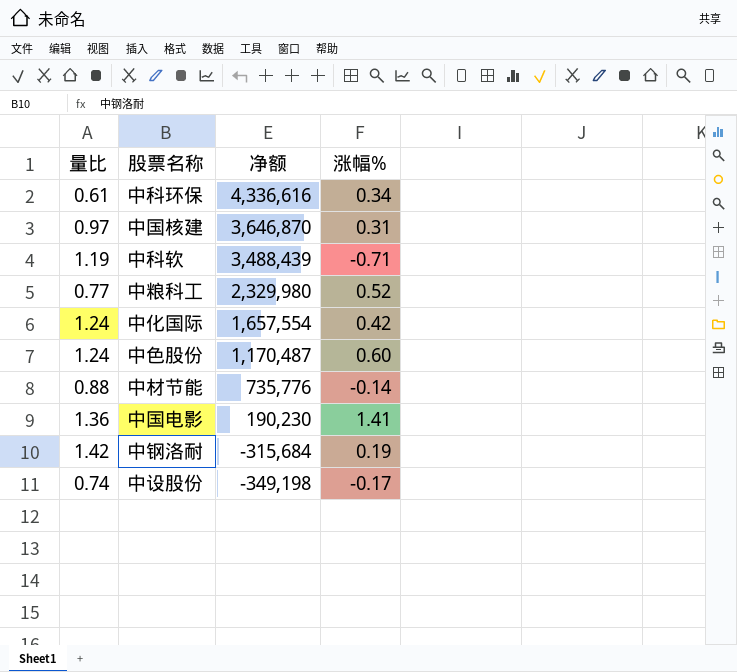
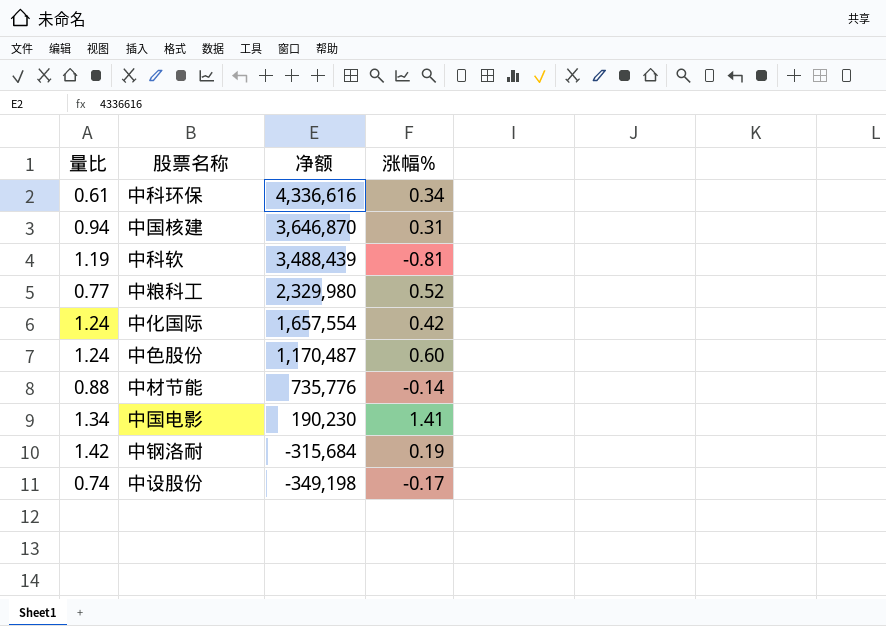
中国核建 | 量比: 0.97 -> 0.94
中科软 | 涨幅%: -0.71 -> -0.81
中国电影 | 量比: 1.36 -> 1.34

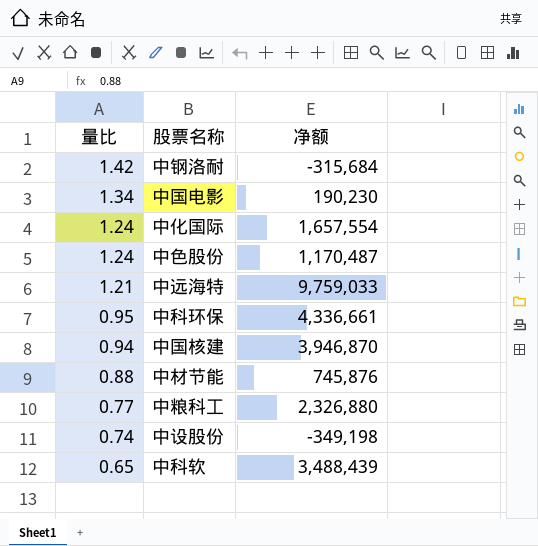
row order: 净额 descending -> 量比 descending
column 涨幅% | position: 4 -> none
row 中远海特: none -> 1.21 | 9,759,033
中科环保 | 量比: 0.61 -> 0.95
中科环保 | 净额: 4,336,616 -> 4,336,661
中国核建 | 净额: 3,646,870 -> 3,946,870
中材节能 | 净额: 735,776 -> 745,876
中粮科工 | 净额: 2,329,980 -> 2,326,880
中科软 | 量比: 1.19 -> 0.65

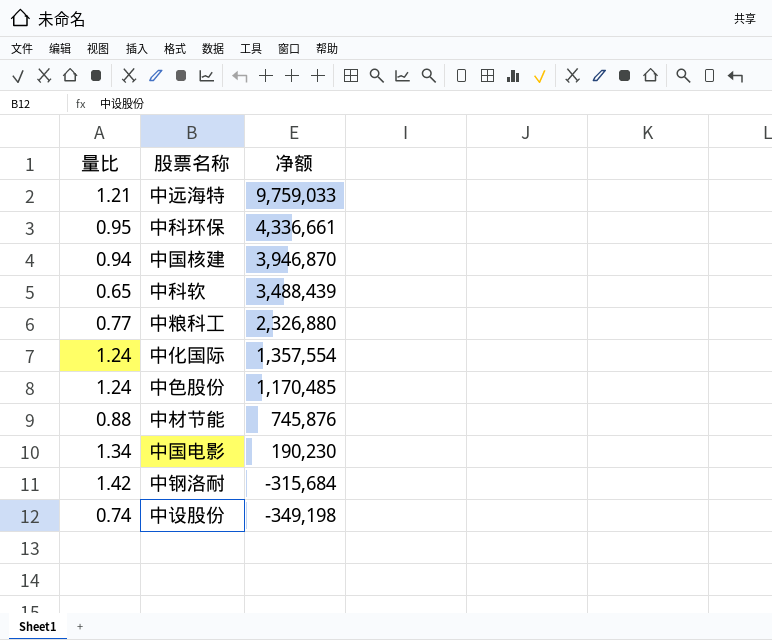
row order: 量比 descending -> 净额 descending
中化国际 | 净额: 1,657,554 -> 1,357,554
中色股份 | 净额: 1,170,487 -> 1,170,485

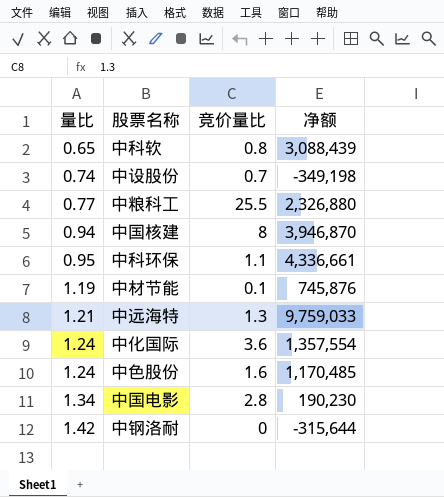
row order: 净额 descending -> 量比 ascending
column 竞价量比 | position: none -> 3
中科软 | 净额: 3,488,439 -> 3,088,439
中材节能 | 量比: 0.88 -> 1.19
中钢洛耐 | 净额: -315,684 -> -315,644

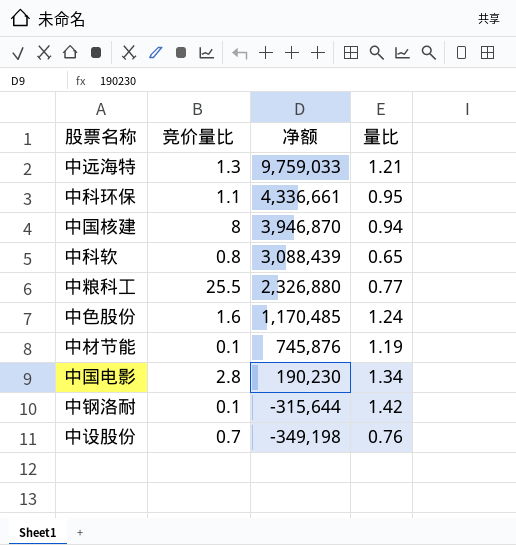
row order: 量比 ascending -> 净额 descending
column 量比 | position: 1 -> 4
row 中化国际: 1.24 | 3.6 | 1,357,554 -> none
中钢洛耐 | 竞价量比: 0 -> 0.1
中设股份 | 量比: 0.74 -> 0.76

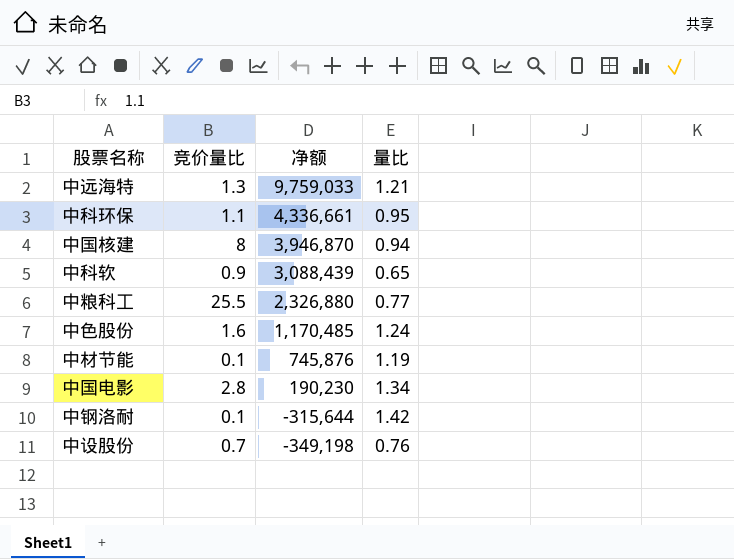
中科软 | 竞价量比: 0.8 -> 0.9

